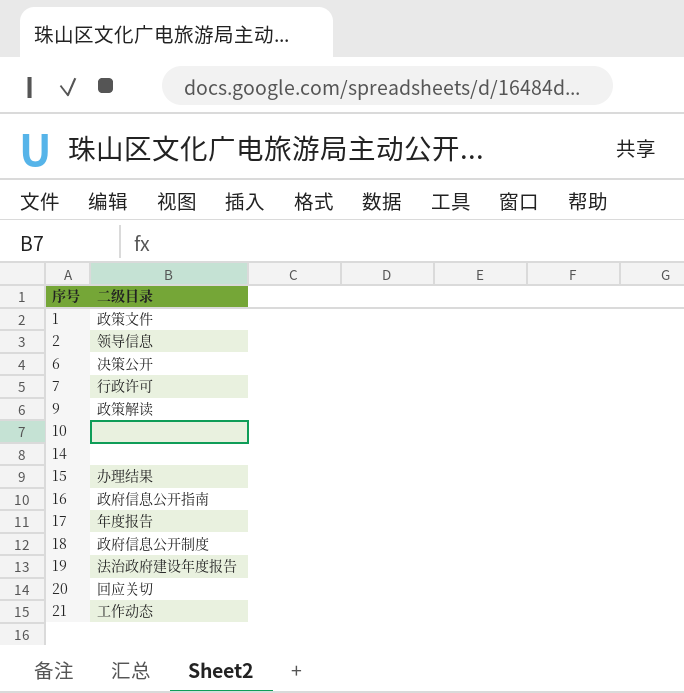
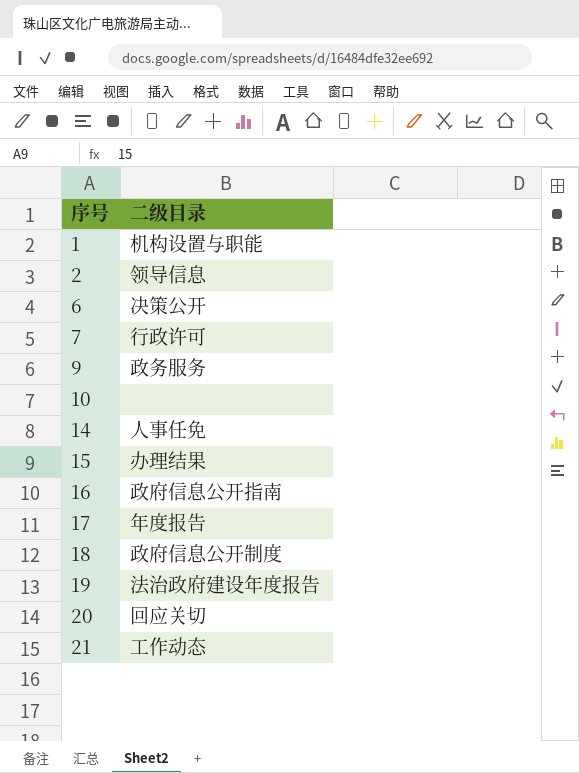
1 | 二级目录: 政策文件 -> 机构设置与职能
9 | 二级目录: 政策解读 -> 政务服务
14 | 二级目录: none -> 人事任免

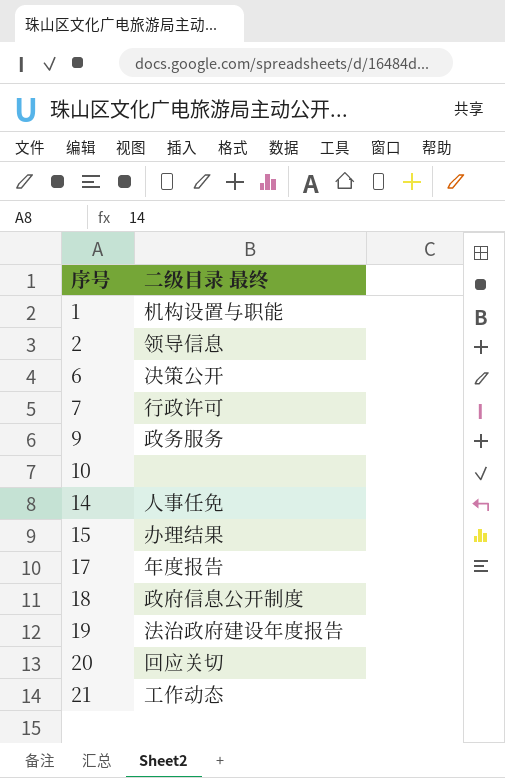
column name: 二级目录 -> 二级目录 最终
row 16: 政府信息公开指南 -> none

